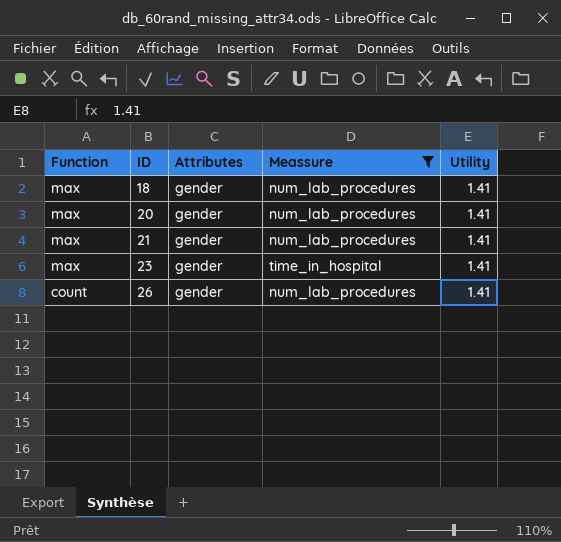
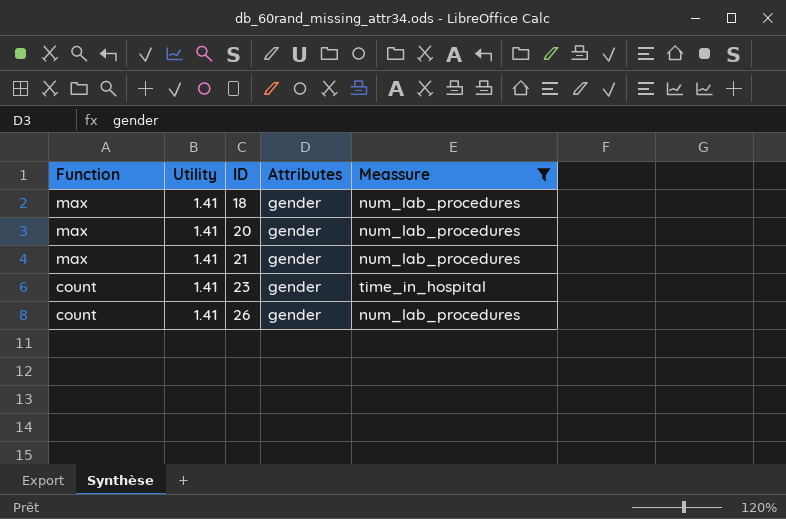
column Utility | position: 5 -> 2
23 | Function: max -> count

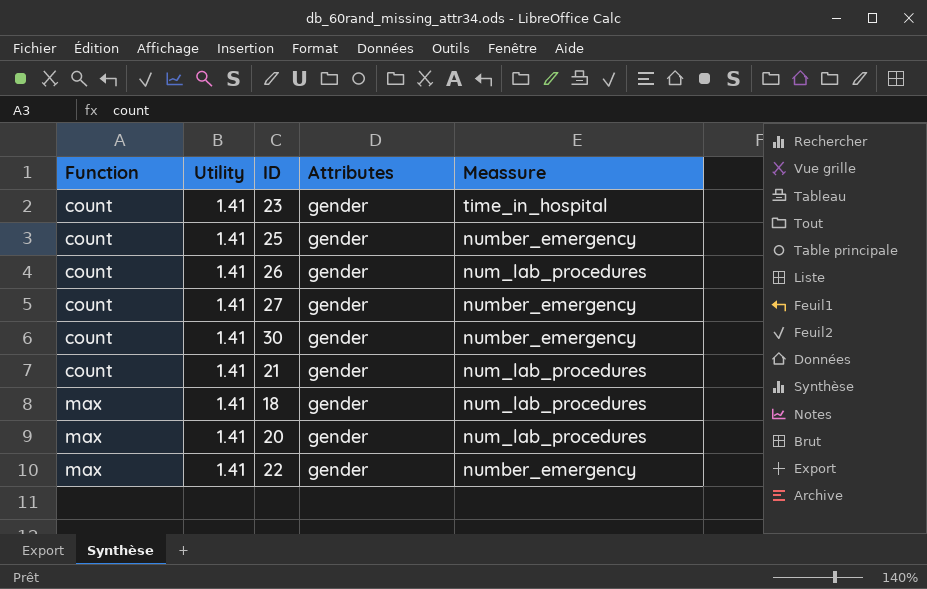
filter: Meassure != number_emergency -> none
row order: Function descending -> Function ascending
21 | Function: max -> count

